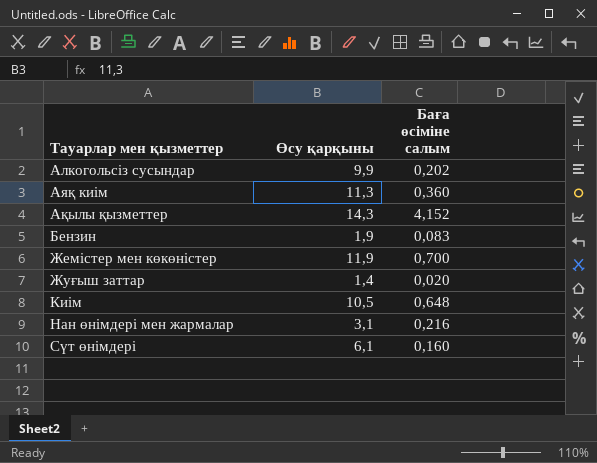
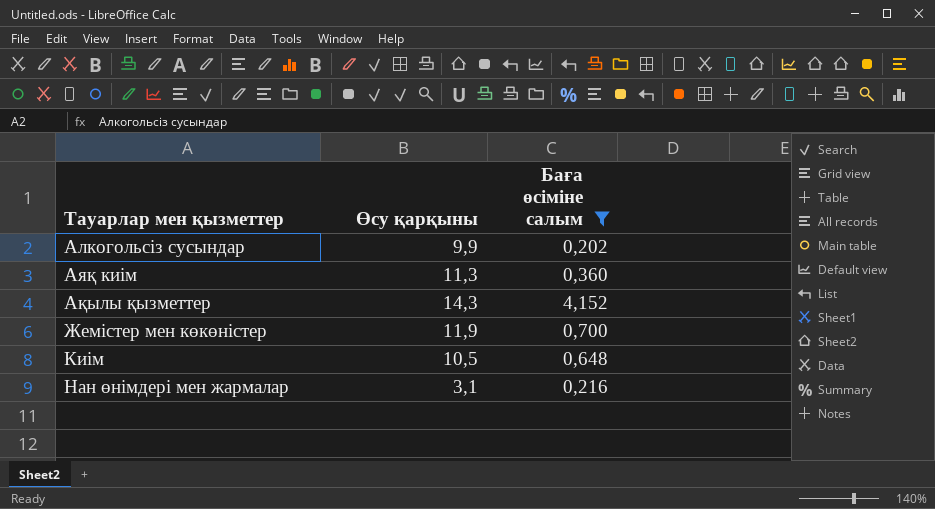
filter: none -> Баға өсіміне салым >= 0,202

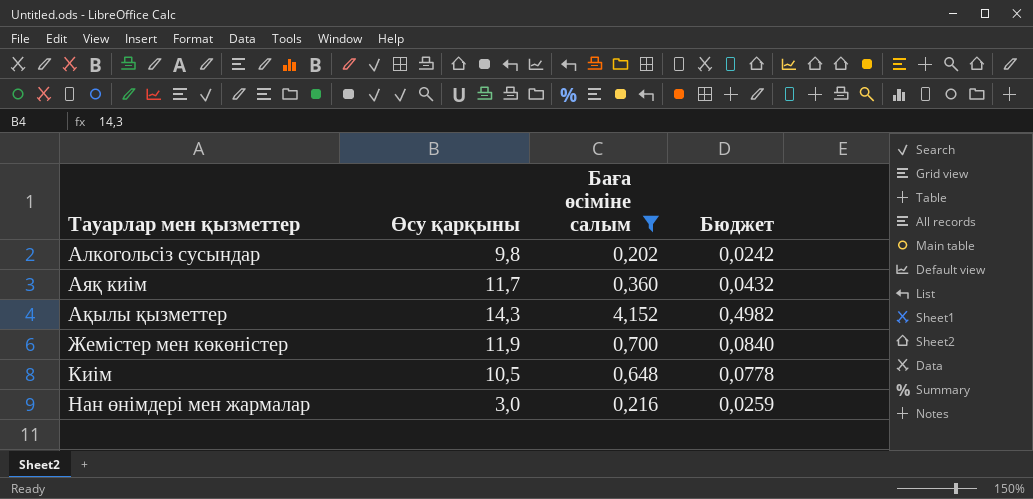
column Бюджет | formula: none -> [Баға өсіміне салым] * 0,12
Алкогольсіз сусындар | Өсу қарқыны: 9,9 -> 9,8
Аяқ киім | Өсу қарқыны: 11,3 -> 11,7
Нан өнімдері мен жармалар | Өсу қарқыны: 3,1 -> 3,0

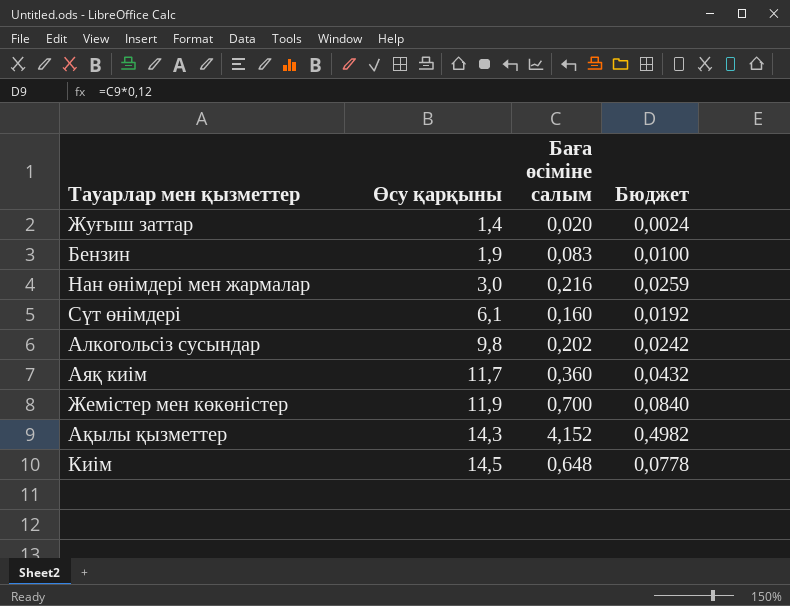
filter: Баға өсіміне салым >= 0,202 -> none
row order: Тауарлар мен қызметтер ascending -> Өсу қарқыны ascending
Киім | Өсу қарқыны: 10,5 -> 14,5

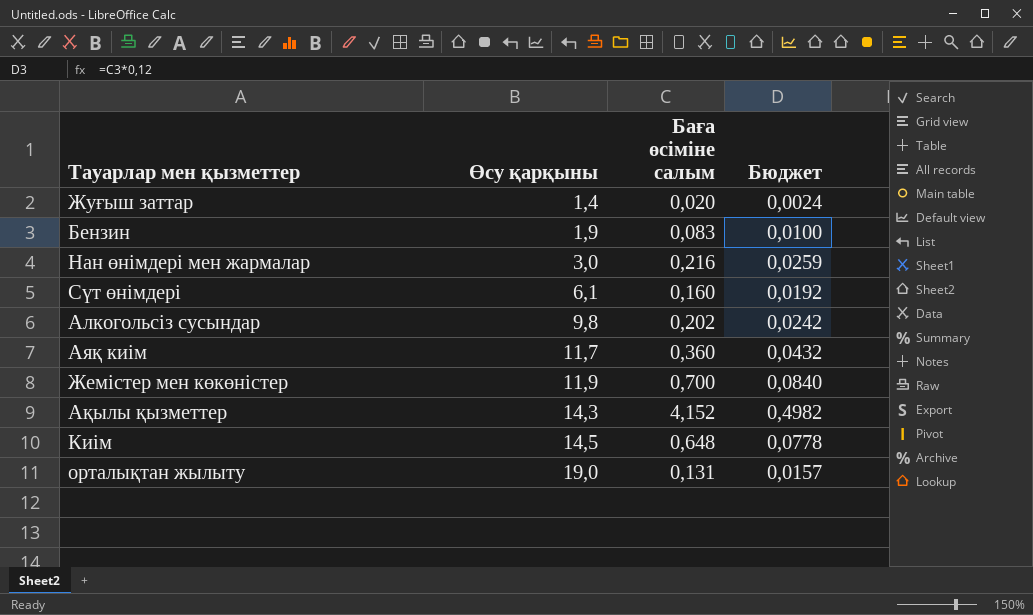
row орталықтан жылыту: none -> 19,0 | 0,131 | 0,0157

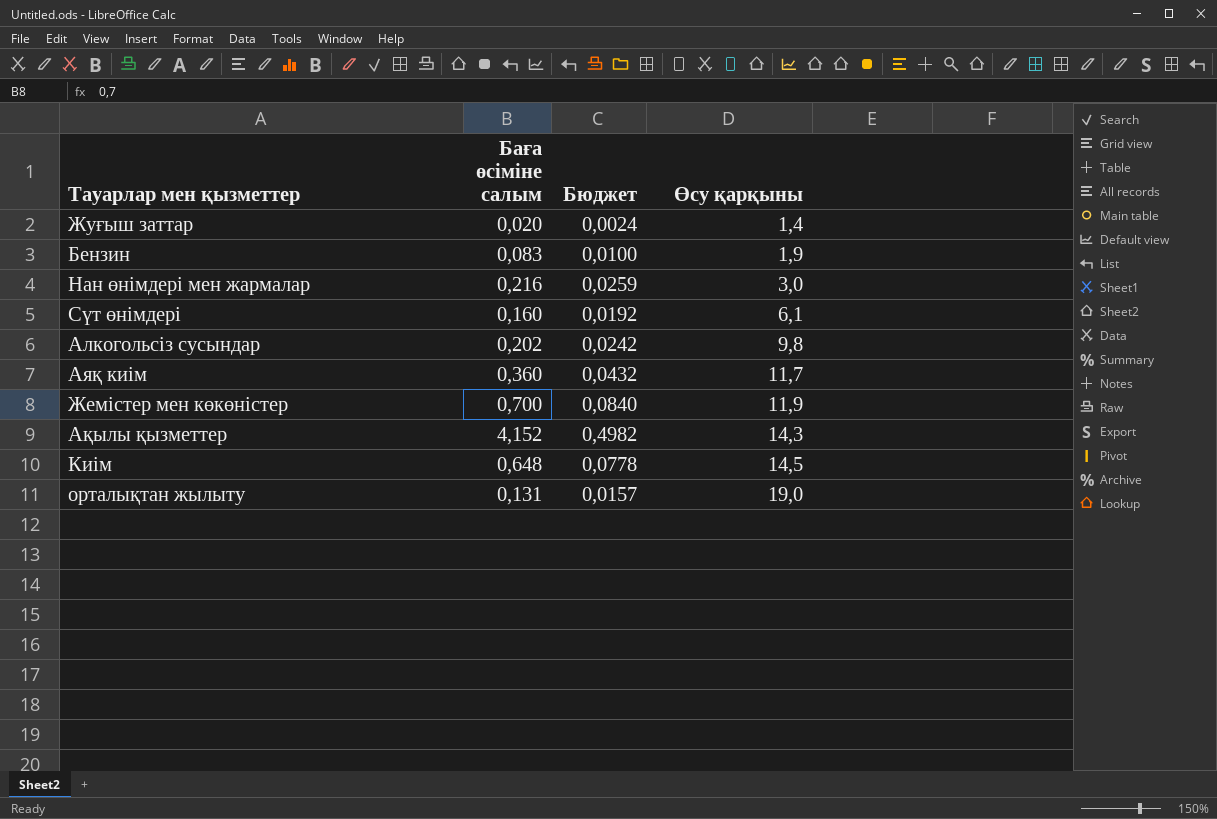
column Өсу қарқыны | position: 2 -> 4

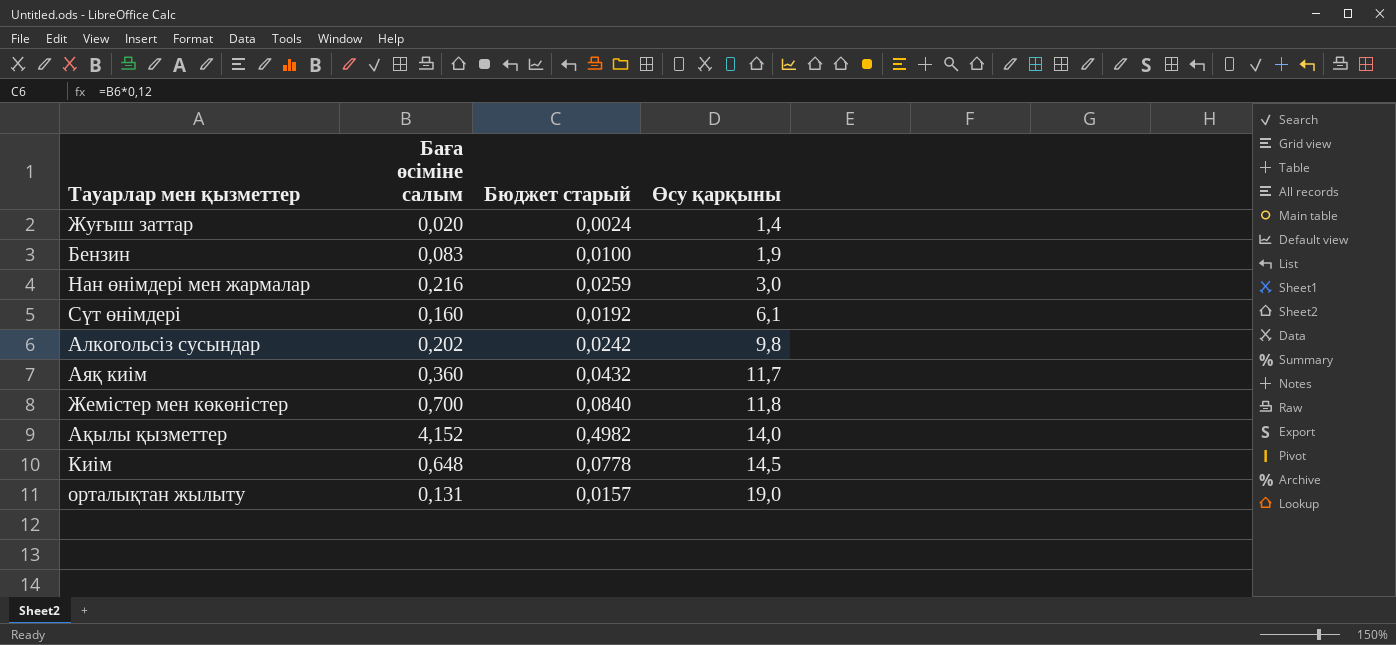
column name: Бюджет -> Бюджет старый
Жемістер мен көкөністер | Өсу қарқыны: 11,9 -> 11,8
Ақылы қызметтер | Өсу қарқыны: 14,3 -> 14,0

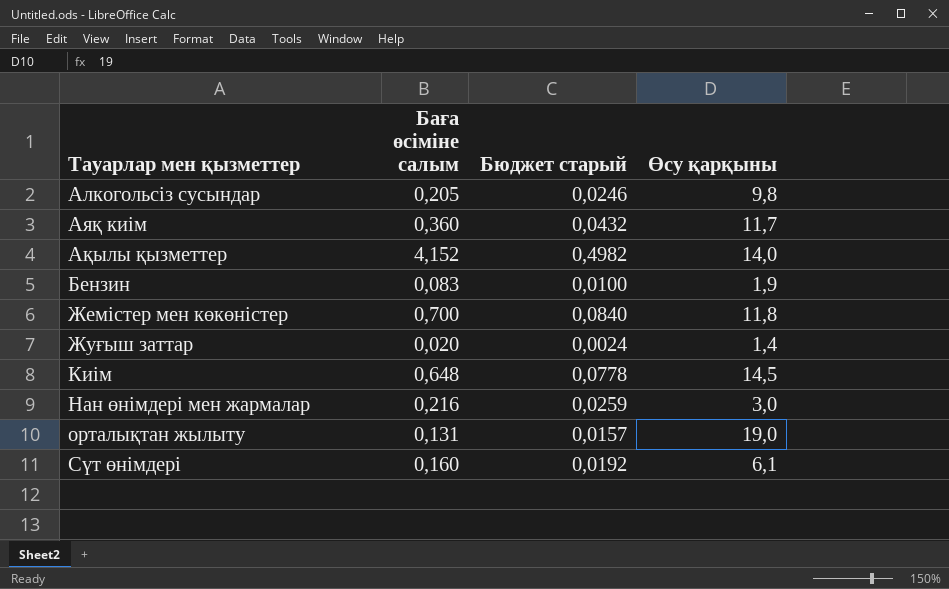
row order: Өсу қарқыны ascending -> Тауарлар мен қызметтер ascending
Алкогольсіз сусындар | Баға өсіміне салым: 0,202 -> 0,205
Алкогольсіз сусындар | Бюджет старый: 0,0242 -> 0,0246

